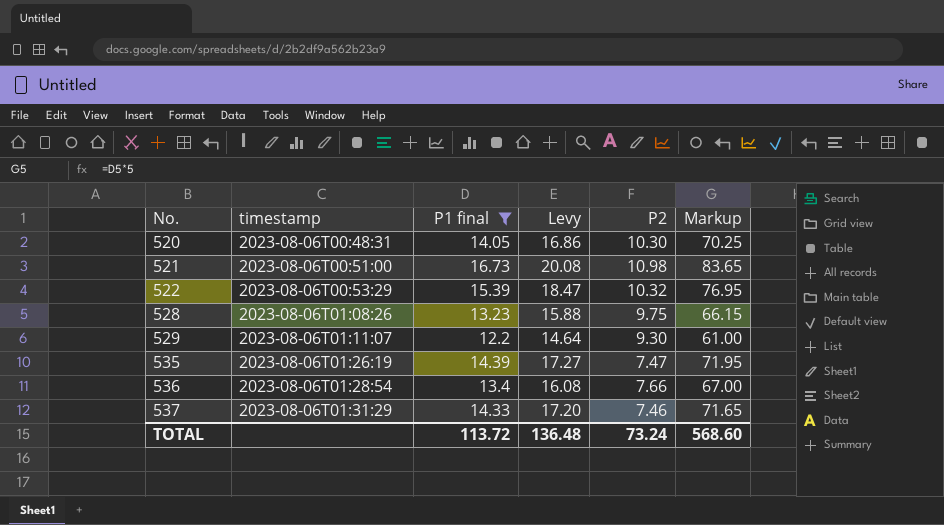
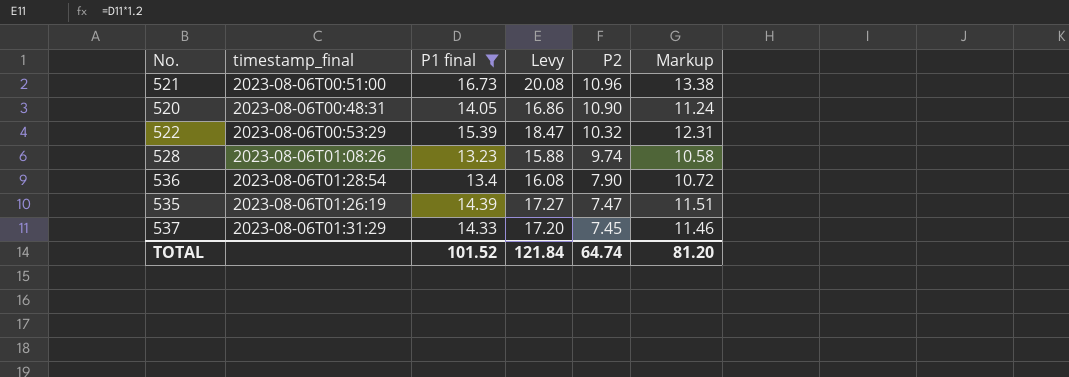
row order: No. ascending -> P2 descending
column name: timestamp -> timestamp_final
column Markup | formula: [P1 final] * 5 -> [P1 final] * 0.8
row 529: 2023-08-06T01:11:07 | 12.2 | 14.64 | 9.30 | 61.00 -> none
521 | P2: 10.98 -> 10.96
520 | P2: 10.30 -> 10.90
528 | P2: 9.75 -> 9.74
536 | P2: 7.66 -> 7.90
537 | P2: 7.46 -> 7.45
TOTAL | P1 final: 113.72 -> 101.52
TOTAL | Levy: 136.48 -> 121.84
TOTAL | P2: 73.24 -> 64.74
TOTAL | Markup: 568.60 -> 81.20

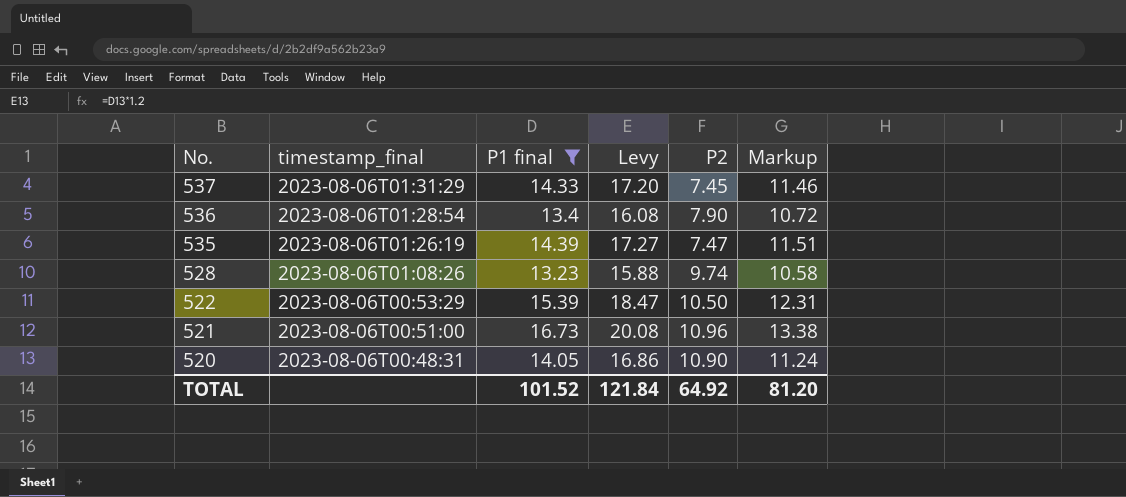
row order: P2 descending -> No. descending
522 | P2: 10.32 -> 10.50
TOTAL | P2: 64.74 -> 64.92

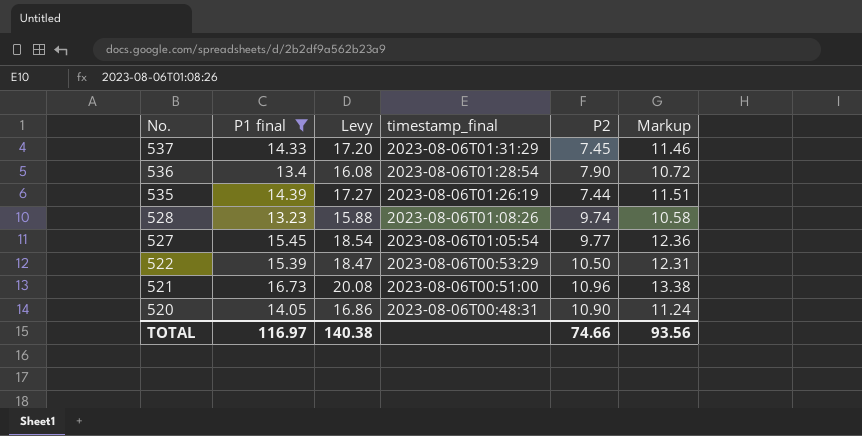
column timestamp_final | position: 2 -> 4
535 | P2: 7.47 -> 7.44
row 527: none -> 15.45 | 18.54 | 2023-08-06T01:05:54 | 9.77 | 12.36
TOTAL | P1 final: 101.52 -> 116.97
TOTAL | Levy: 121.84 -> 140.38
TOTAL | P2: 64.92 -> 74.66
TOTAL | Markup: 81.20 -> 93.56

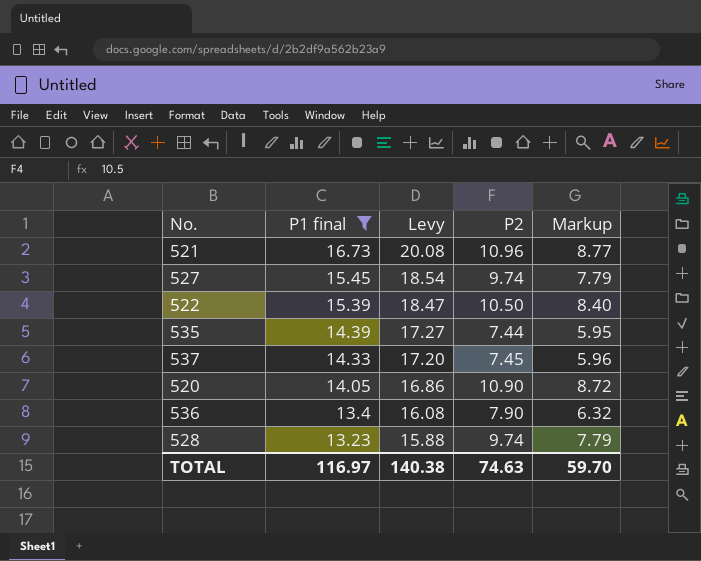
row order: No. descending -> P1 final descending
column timestamp_final | position: 4 -> none
column Markup | formula: [P1 final] * 0.8 -> [P2] * 0.8
527 | P2: 9.77 -> 9.74
TOTAL | P2: 74.66 -> 74.63
TOTAL | Markup: 93.56 -> 59.70

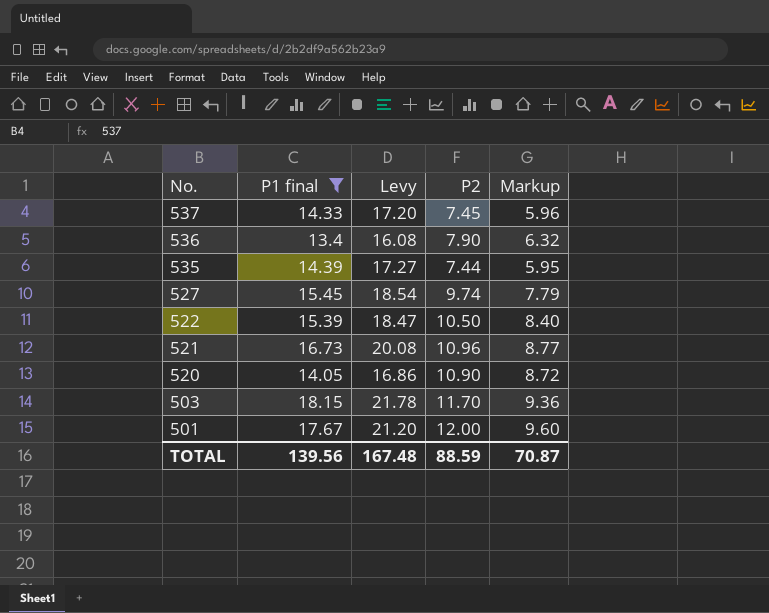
row order: P1 final descending -> No. descending
row 528: 13.23 | 15.88 | 9.74 | 7.79 -> none
row 503: none -> 18.15 | 21.78 | 11.70 | 9.36
row 501: none -> 17.67 | 21.20 | 12.00 | 9.60
TOTAL | P1 final: 116.97 -> 139.56
TOTAL | Levy: 140.38 -> 167.48
TOTAL | P2: 74.63 -> 88.59
TOTAL | Markup: 59.70 -> 70.87

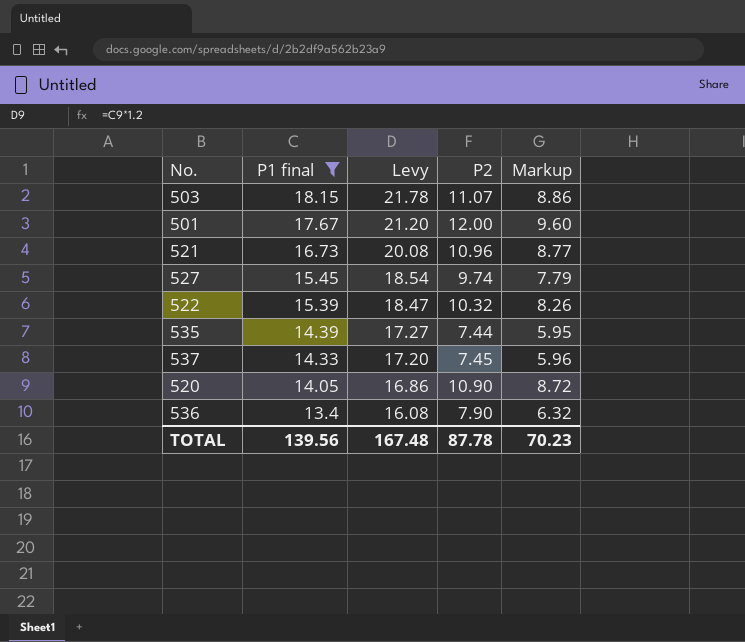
row order: No. descending -> P1 final descending
503 | P2: 11.70 -> 11.07
503 | Markup: 9.36 -> 8.86
522 | P2: 10.50 -> 10.32
522 | Markup: 8.40 -> 8.26
TOTAL | P2: 88.59 -> 87.78
TOTAL | Markup: 70.87 -> 70.23

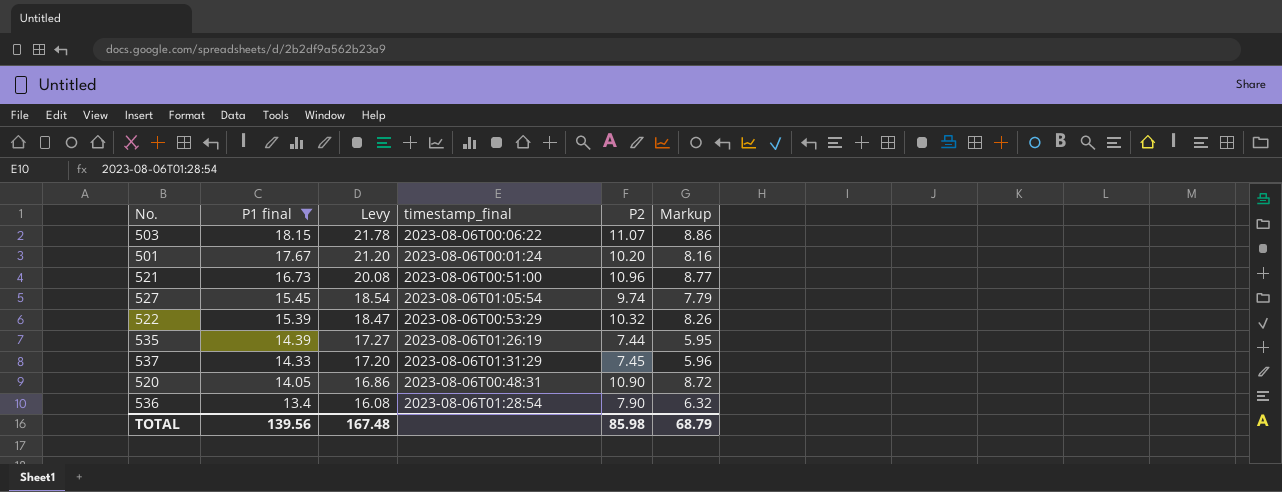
column timestamp_final | position: none -> 4
501 | P2: 12.00 -> 10.20
501 | Markup: 9.60 -> 8.16
TOTAL | P2: 87.78 -> 85.98
TOTAL | Markup: 70.23 -> 68.79

